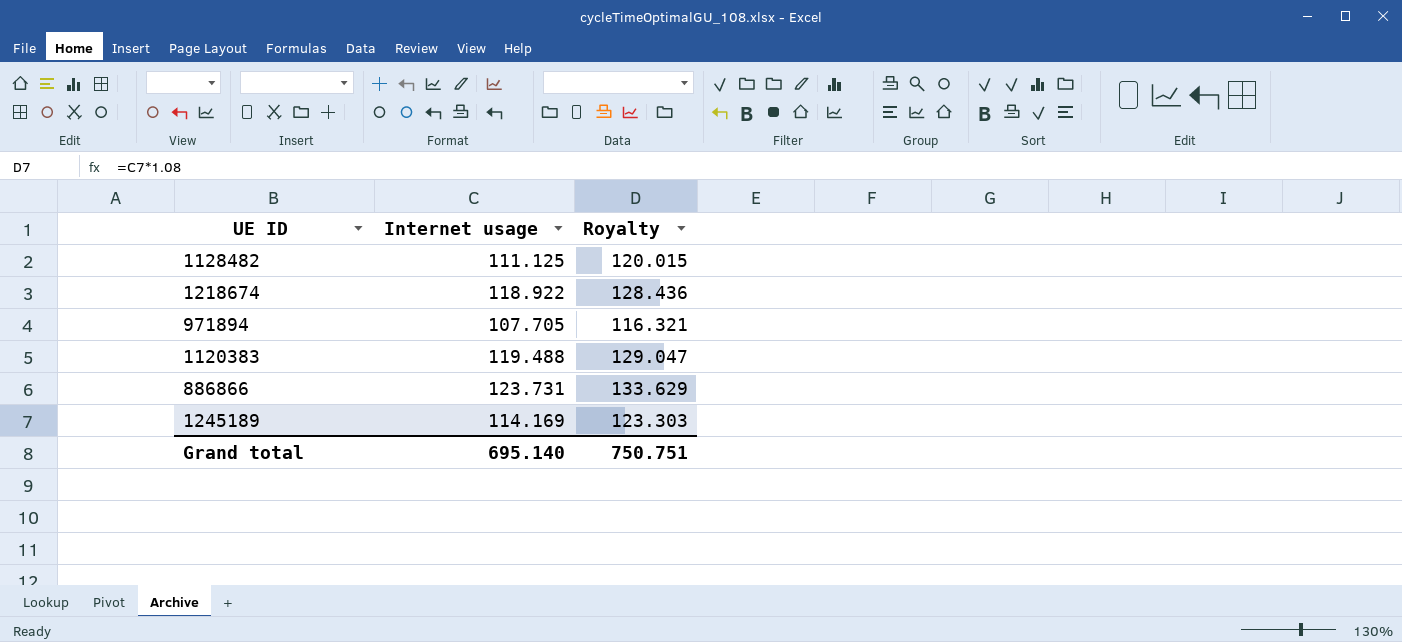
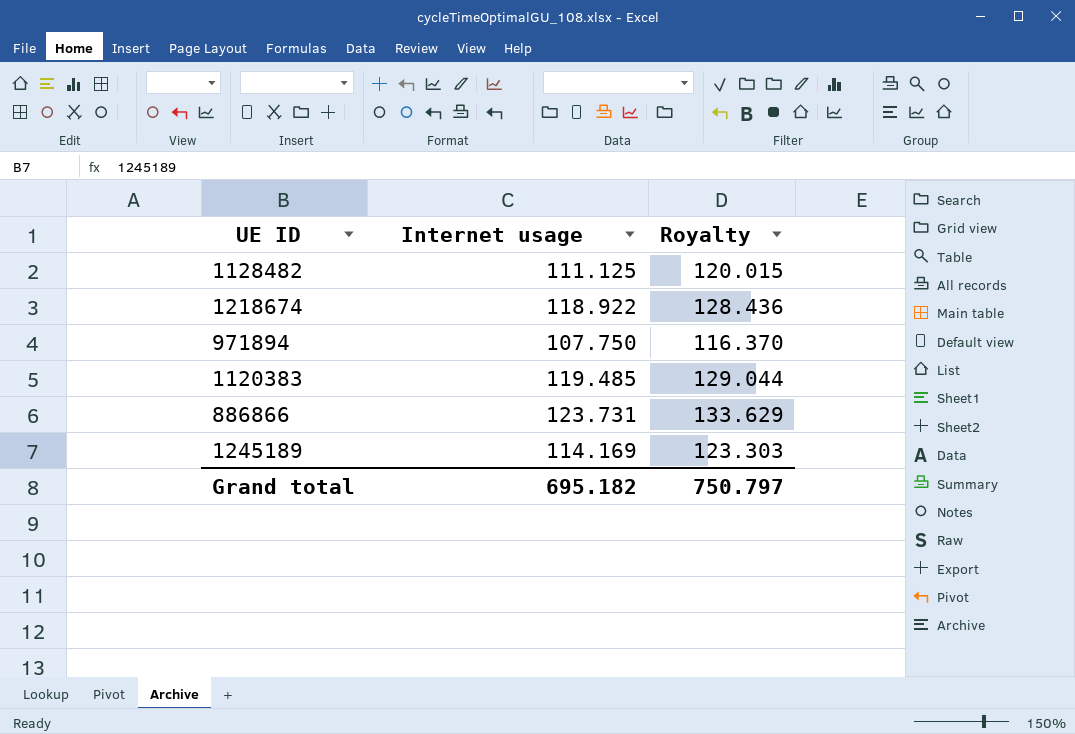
971894 | Internet usage: 107.705 -> 107.750
971894 | Royalty: 116.321 -> 116.370
1120383 | Internet usage: 119.488 -> 119.485
1120383 | Royalty: 129.047 -> 129.044
Grand total | Internet usage: 695.140 -> 695.182
Grand total | Royalty: 750.751 -> 750.797

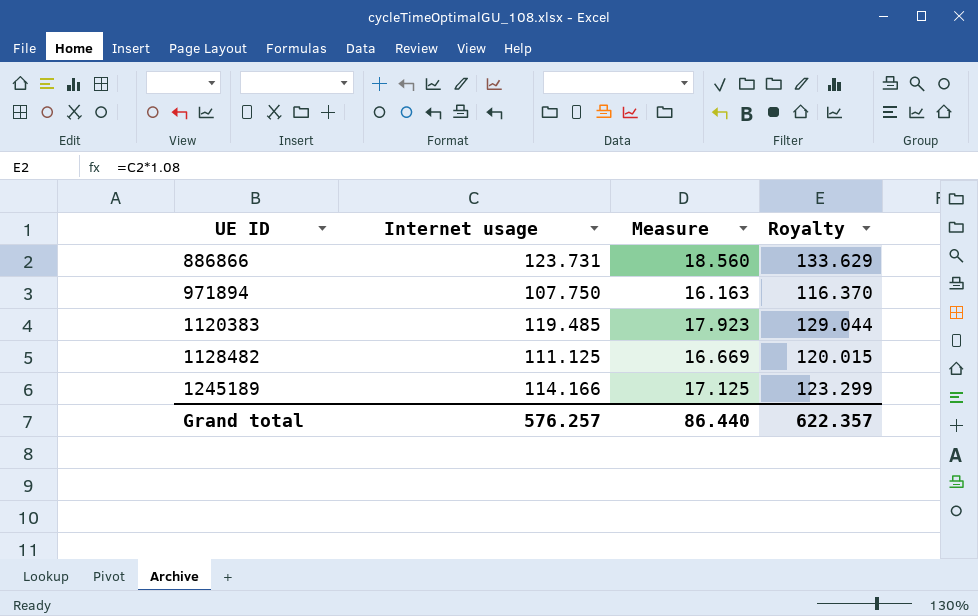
row order: none -> UE ID ascending
column Measure | formula: none -> [Internet usage] * 0.15
row 1218674: 118.922 | 128.436 -> none
1245189 | Internet usage: 114.169 -> 114.166
1245189 | Royalty: 123.303 -> 123.299
Grand total | Internet usage: 695.182 -> 576.257
Grand total | Royalty: 750.797 -> 622.357

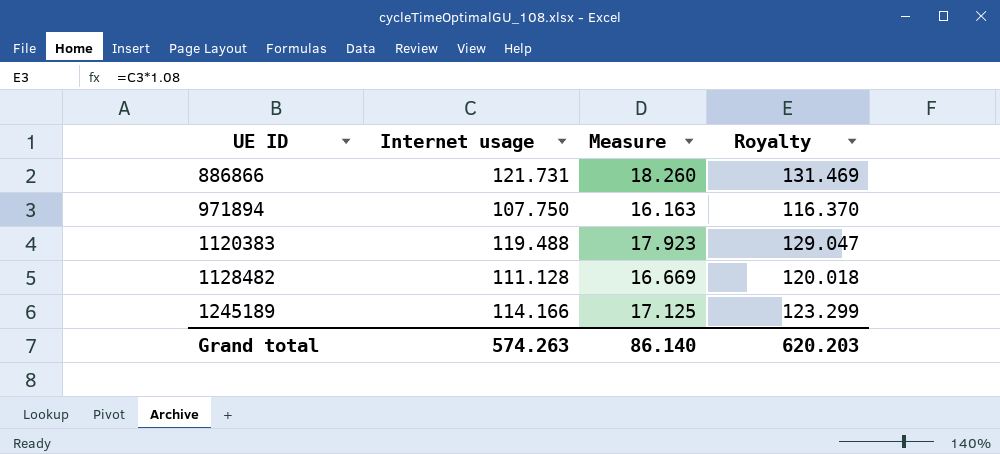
886866 | Internet usage: 123.731 -> 121.731
886866 | Measure: 18.560 -> 18.260
886866 | Royalty: 133.629 -> 131.469
1120383 | Internet usage: 119.485 -> 119.488
1120383 | Royalty: 129.044 -> 129.047
1128482 | Internet usage: 111.125 -> 111.128
1128482 | Royalty: 120.015 -> 120.018
Grand total | Internet usage: 576.257 -> 574.263
Grand total | Measure: 86.440 -> 86.140
Grand total | Royalty: 622.357 -> 620.203

